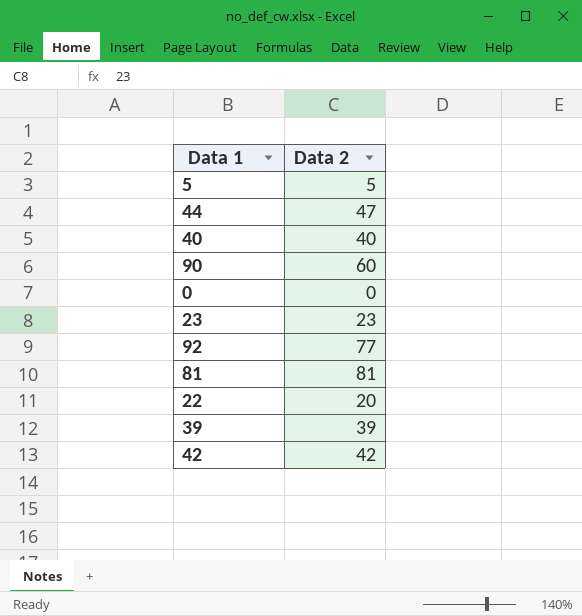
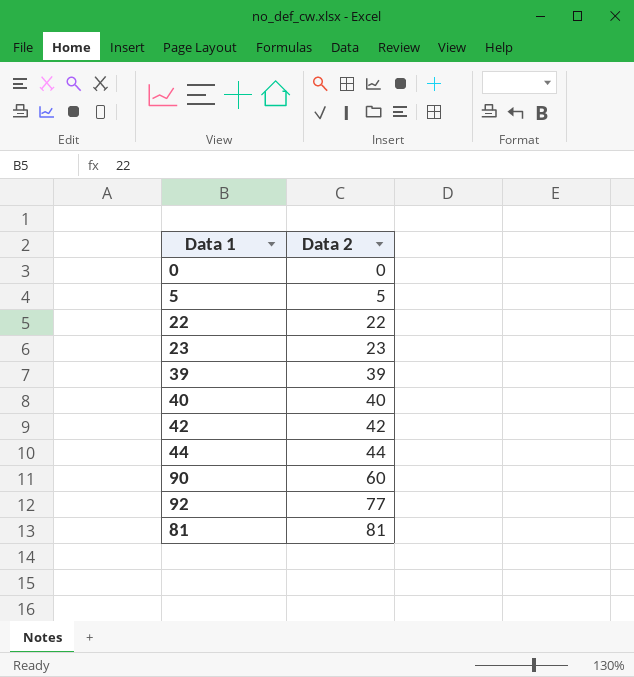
row order: none -> Data 2 ascending
22 | Data 2: 20 -> 22
44 | Data 2: 47 -> 44

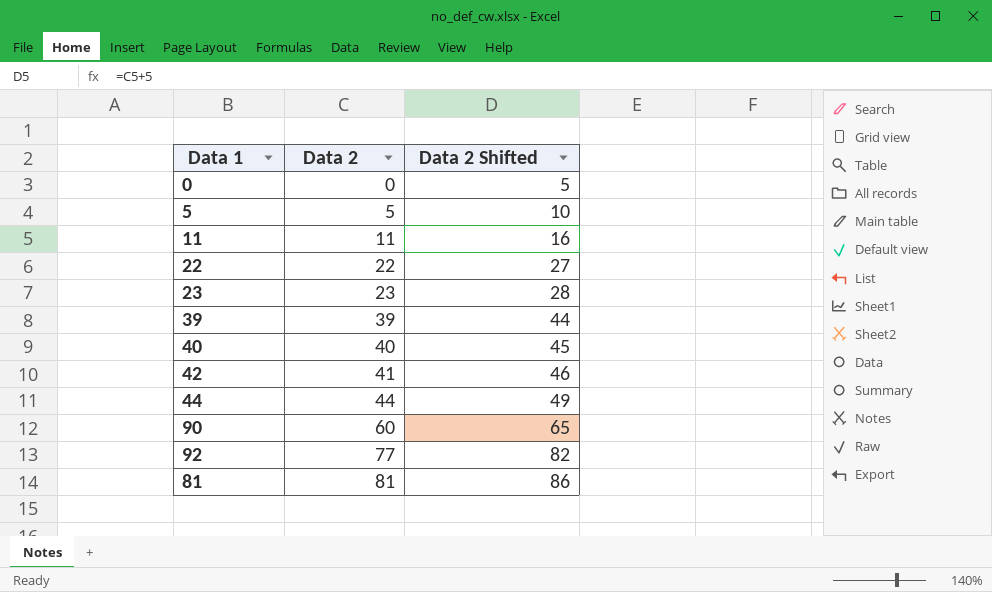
column Data 2 Shifted | formula: none -> [Data 2] + 5
row 11: none -> 11 | 16
42 | Data 2: 42 -> 41

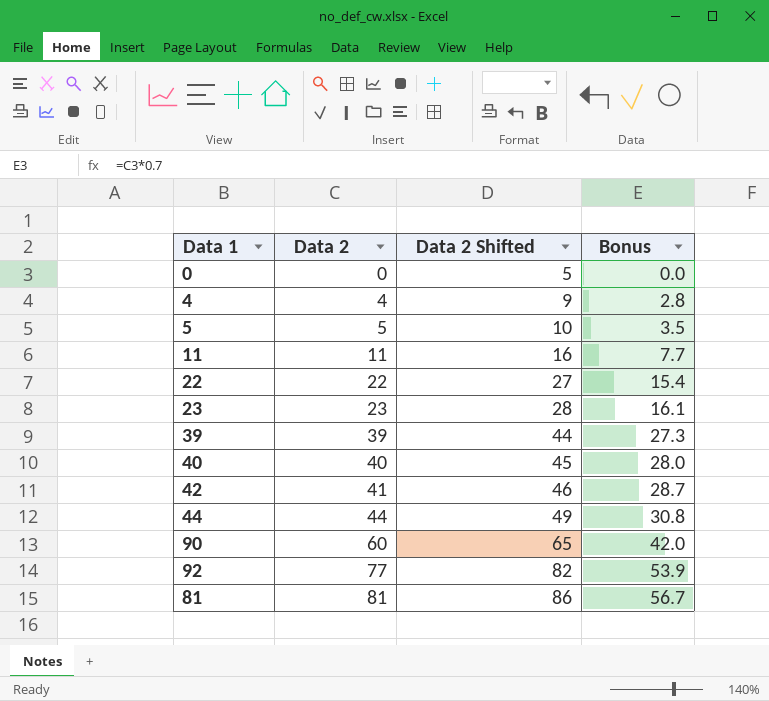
column Bonus | formula: none -> [Data 2] * 0.7
row 4: none -> 4 | 9 | 2.8

